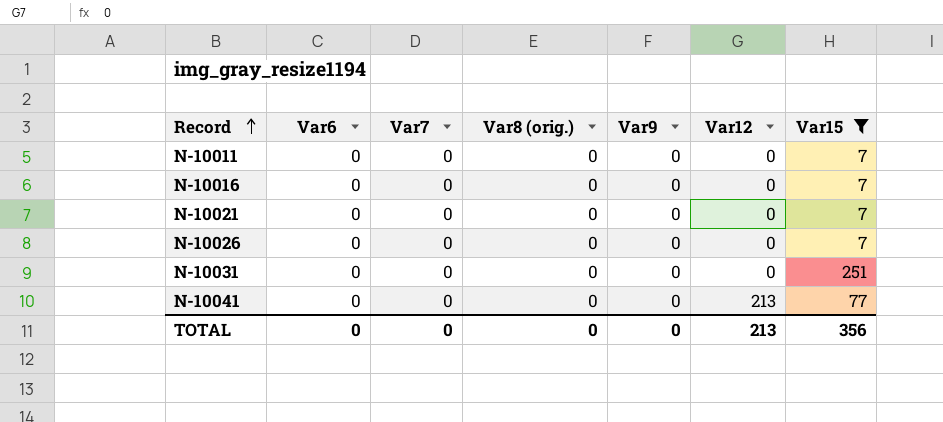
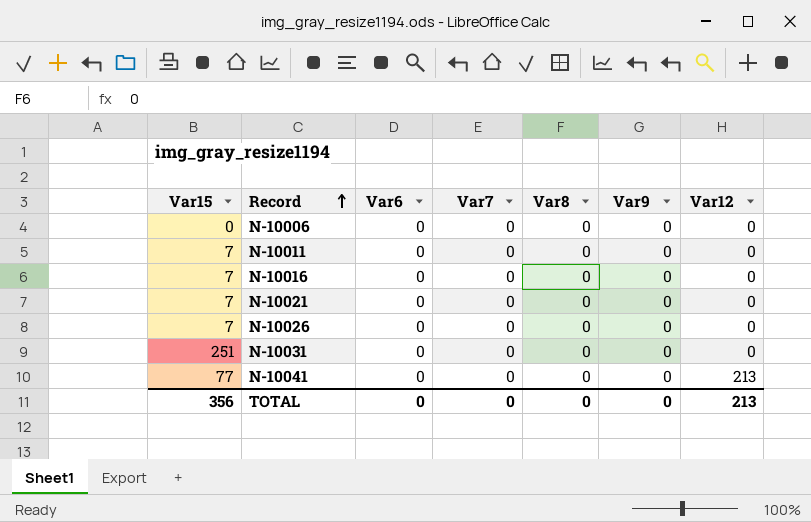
filter: Var15 != 0 -> none
column Var15 | position: 7 -> 1
column name: Var8 (orig.) -> Var8

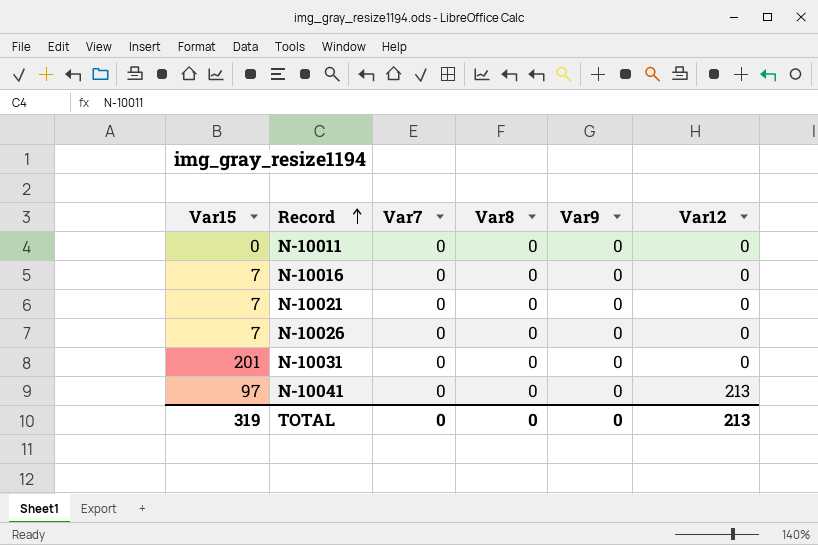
column Var6 | position: 3 -> none
row N-10006: 0 | 0 | 0 | 0 | 0 | 0 -> none
N-10011 | Var15: 7 -> 0
N-10031 | Var15: 251 -> 201
N-10041 | Var15: 77 -> 97
TOTAL | Var15: 356 -> 319

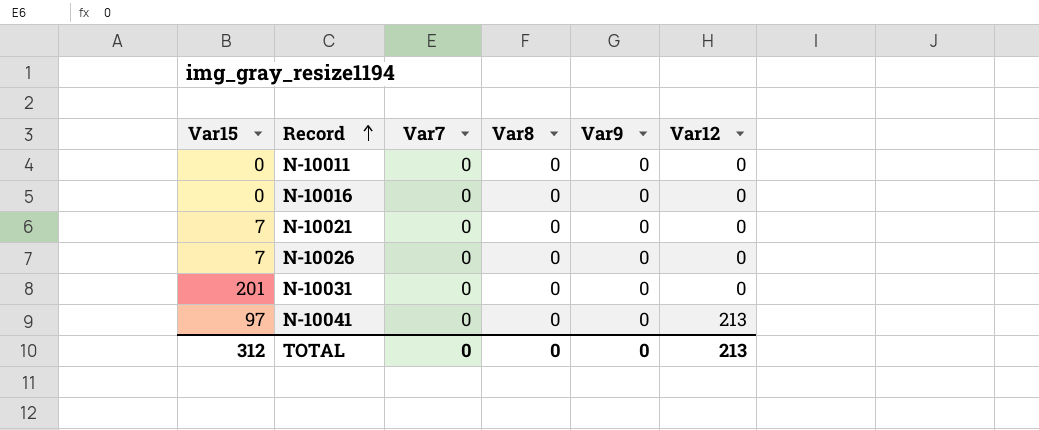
N-10016 | Var15: 7 -> 0
TOTAL | Var15: 319 -> 312

